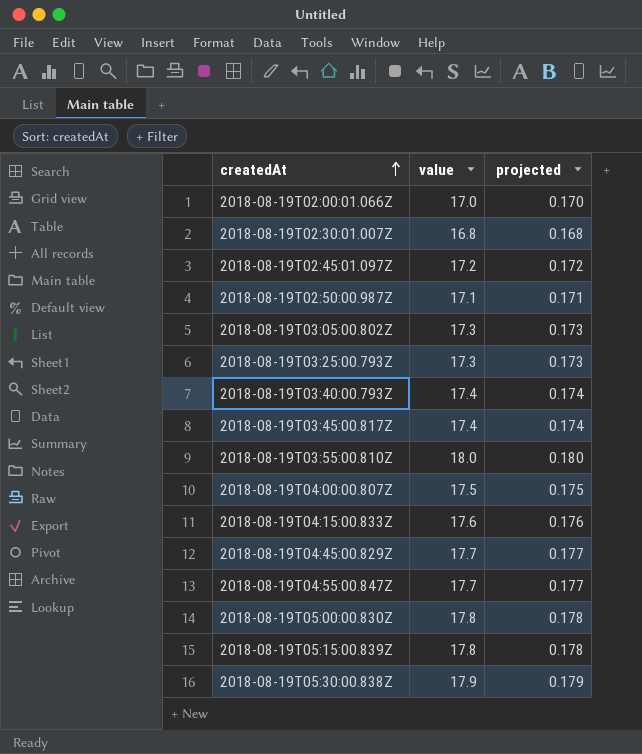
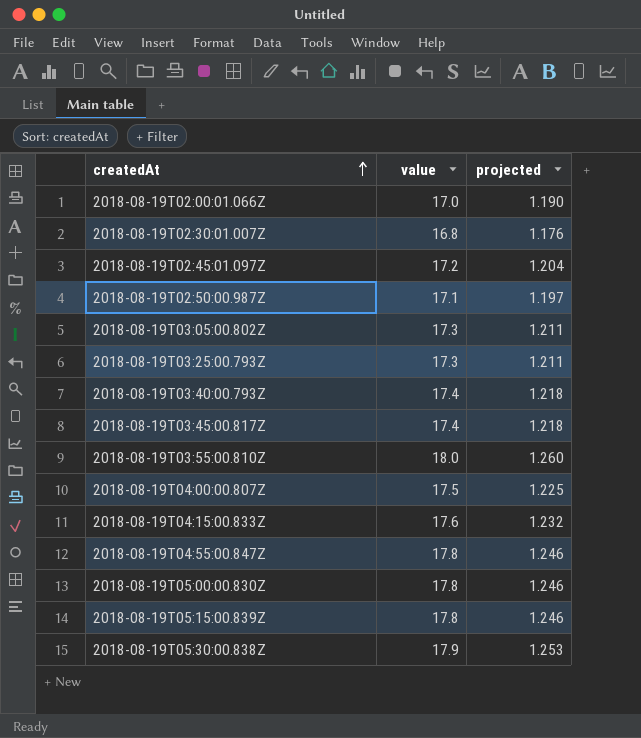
column projected | formula: [value] * 0.01 -> [value] * 0.07
row 2018-08-19T04:45:00.829Z: 17.7 | 0.177 -> none
2018-08-19T04:55:00.847Z | value: 17.7 -> 17.8

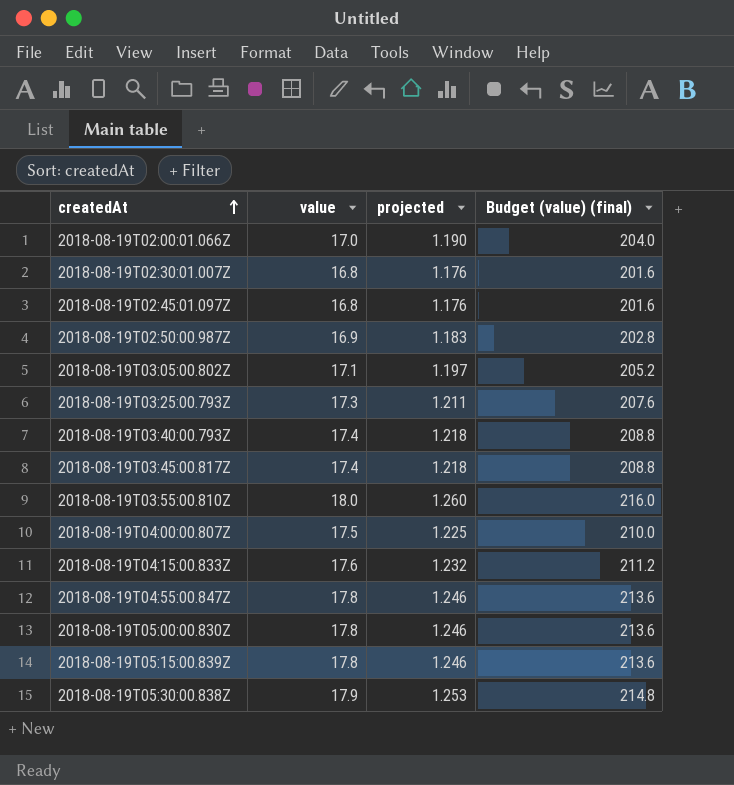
column Budget (value) (final) | formula: none -> [value] * 12
2018-08-19T02:45:01.097Z | value: 17.2 -> 16.8
2018-08-19T02:45:01.097Z | projected: 1.204 -> 1.176
2018-08-19T02:50:00.987Z | value: 17.1 -> 16.9
2018-08-19T02:50:00.987Z | projected: 1.197 -> 1.183
2018-08-19T03:05:00.802Z | value: 17.3 -> 17.1
2018-08-19T03:05:00.802Z | projected: 1.211 -> 1.197

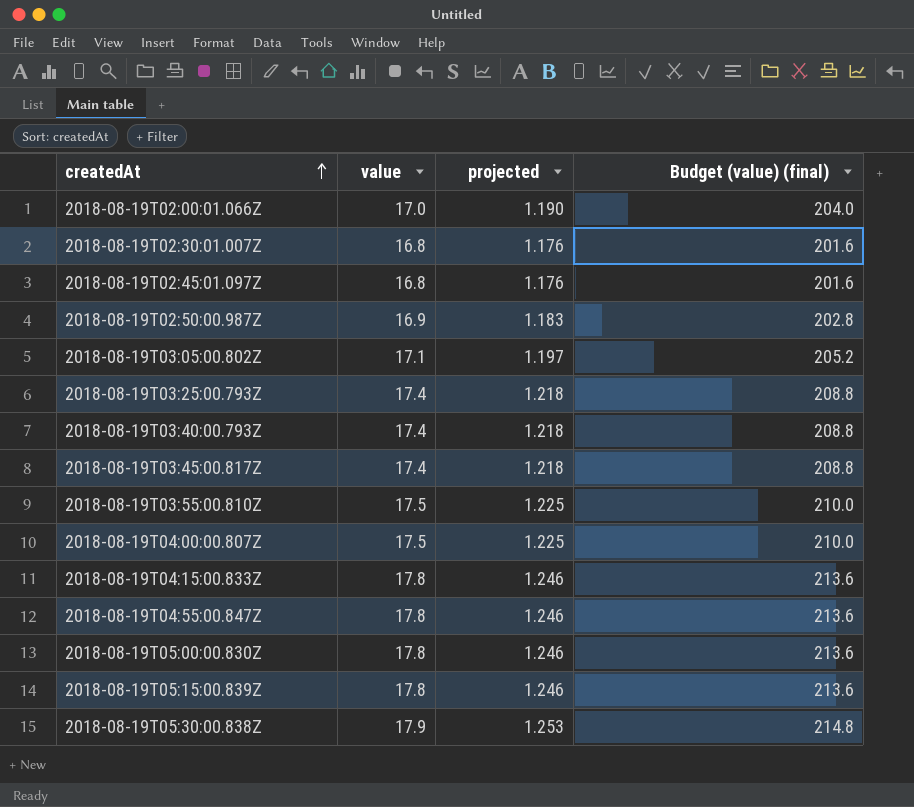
2018-08-19T03:25:00.793Z | value: 17.3 -> 17.4
2018-08-19T03:25:00.793Z | projected: 1.211 -> 1.218
2018-08-19T03:25:00.793Z | Budget (value) (final): 207.6 -> 208.8
2018-08-19T03:55:00.810Z | value: 18.0 -> 17.5
2018-08-19T03:55:00.810Z | projected: 1.260 -> 1.225
2018-08-19T03:55:00.810Z | Budget (value) (final): 216.0 -> 210.0
2018-08-19T04:15:00.833Z | value: 17.6 -> 17.8
2018-08-19T04:15:00.833Z | projected: 1.232 -> 1.246
2018-08-19T04:15:00.833Z | Budget (value) (final): 211.2 -> 213.6

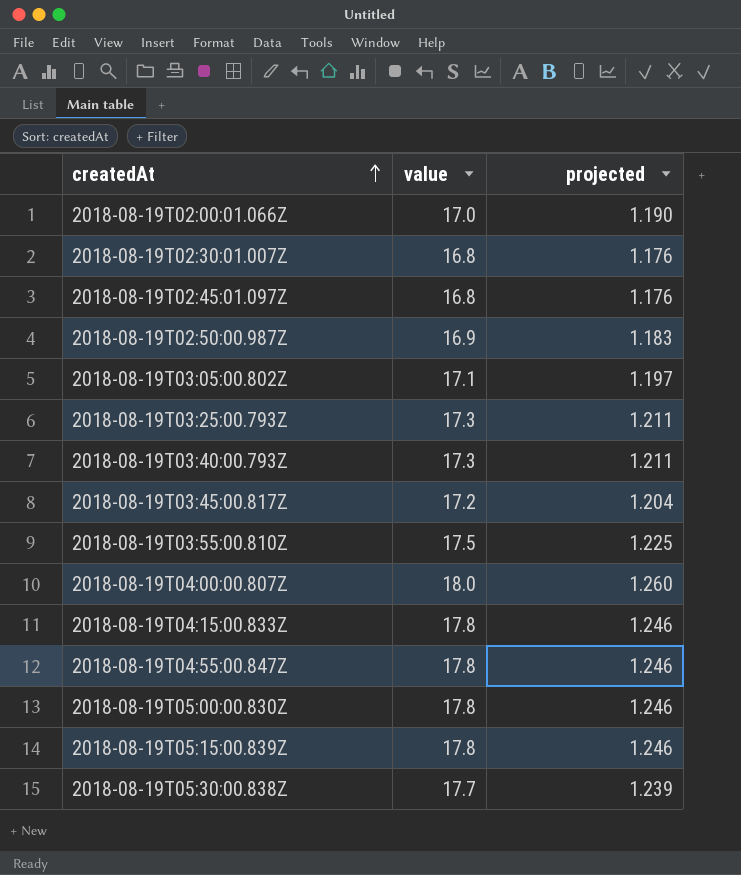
column Budget (value) (final) | formula: [value] * 12 -> none
2018-08-19T03:25:00.793Z | value: 17.4 -> 17.3
2018-08-19T03:25:00.793Z | projected: 1.218 -> 1.211
2018-08-19T03:40:00.793Z | value: 17.4 -> 17.3
2018-08-19T03:40:00.793Z | projected: 1.218 -> 1.211
2018-08-19T03:45:00.817Z | value: 17.4 -> 17.2
2018-08-19T03:45:00.817Z | projected: 1.218 -> 1.204
2018-08-19T04:00:00.807Z | value: 17.5 -> 18.0
2018-08-19T04:00:00.807Z | projected: 1.225 -> 1.260
2018-08-19T05:30:00.838Z | value: 17.9 -> 17.7
2018-08-19T05:30:00.838Z | projected: 1.253 -> 1.239

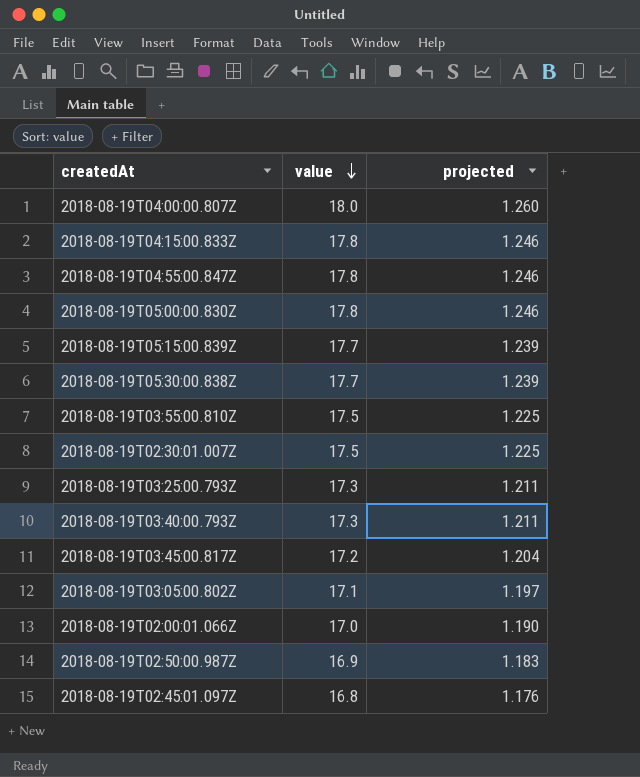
row order: createdAt ascending -> value descending
2018-08-19T05:15:00.839Z | value: 17.8 -> 17.7
2018-08-19T05:15:00.839Z | projected: 1.246 -> 1.239
2018-08-19T02:30:01.007Z | value: 16.8 -> 17.5
2018-08-19T02:30:01.007Z | projected: 1.176 -> 1.225

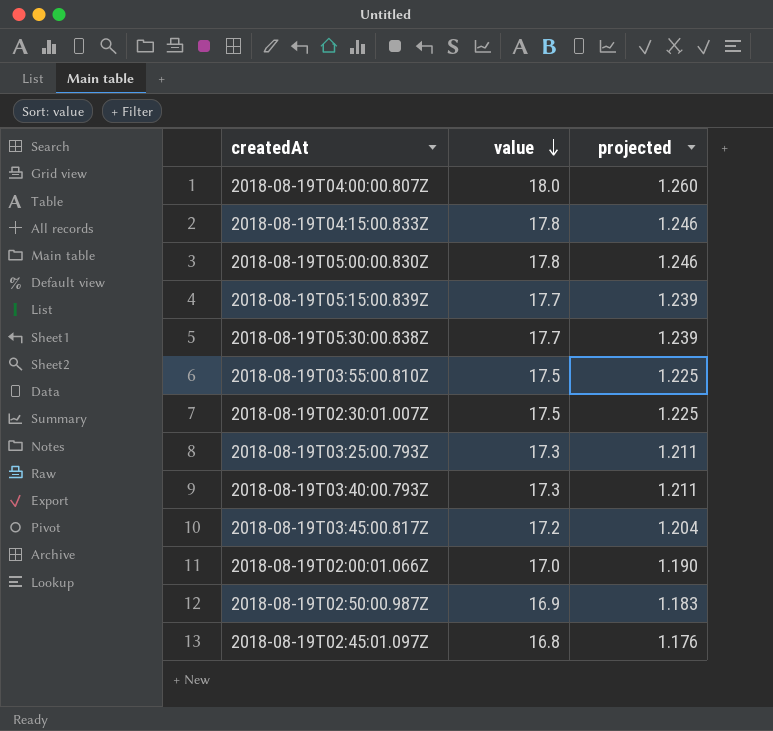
row 2018-08-19T04:55:00.847Z: 17.8 | 1.246 -> none
row 2018-08-19T03:05:00.802Z: 17.1 | 1.197 -> none

